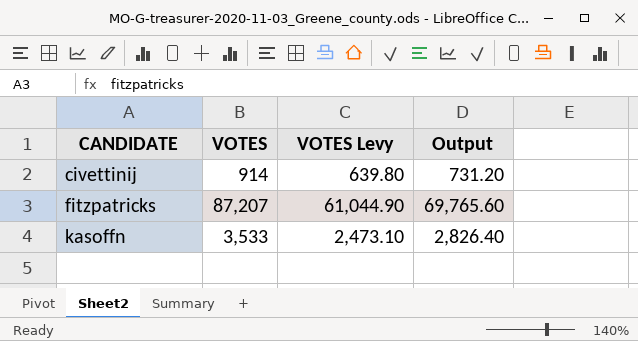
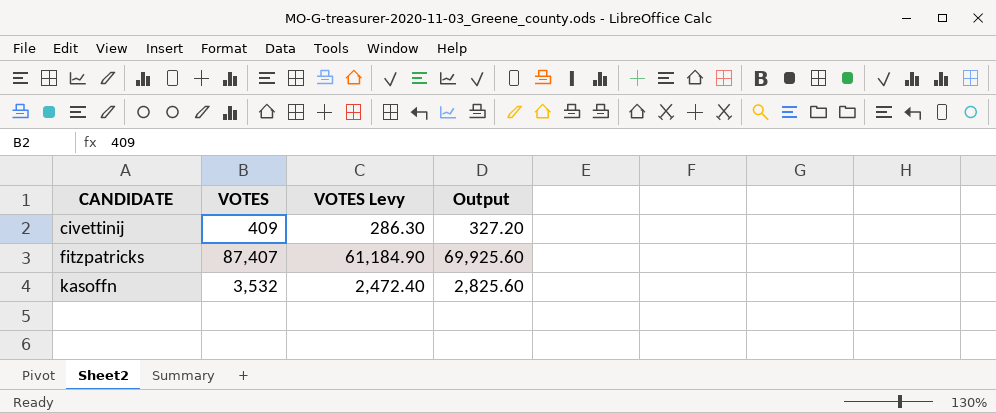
civettinij | VOTES: 914 -> 409
civettinij | VOTES Levy: 639.80 -> 286.30
civettinij | Output: 731.20 -> 327.20
fitzpatricks | VOTES: 87,207 -> 87,407
fitzpatricks | VOTES Levy: 61,044.90 -> 61,184.90
fitzpatricks | Output: 69,765.60 -> 69,925.60
kasoffn | VOTES: 3,533 -> 3,532
kasoffn | VOTES Levy: 2,473.10 -> 2,472.40
kasoffn | Output: 2,826.40 -> 2,825.60

